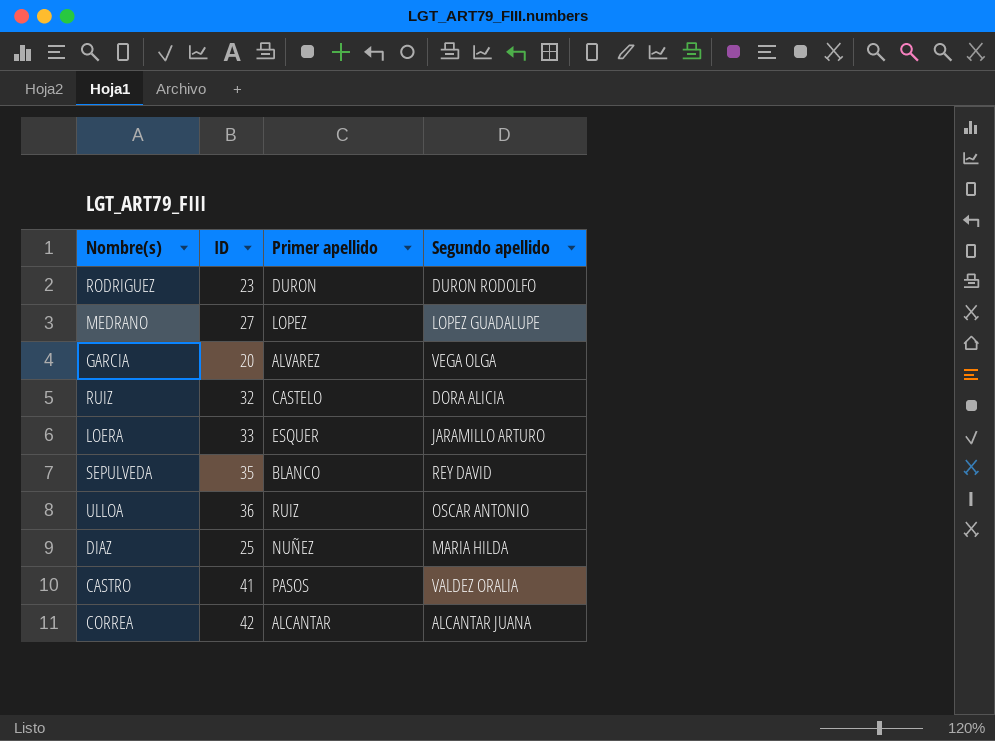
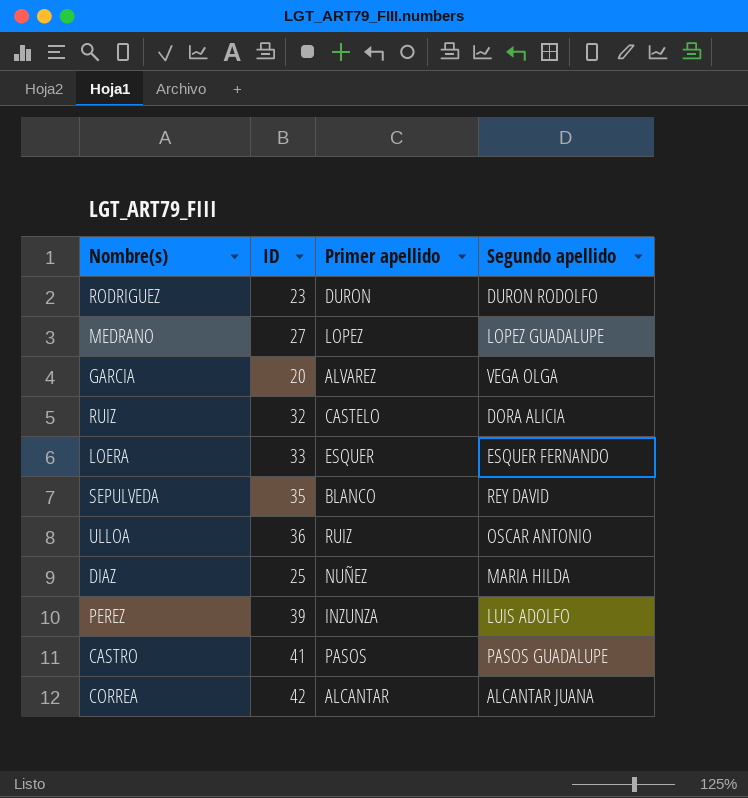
LOERA | Segundo apellido: JARAMILLO ARTURO -> ESQUER FERNANDO
row PEREZ: none -> 39 | INZUNZA | LUIS ADOLFO
CASTRO | Segundo apellido: VALDEZ ORALIA -> PASOS GUADALUPE

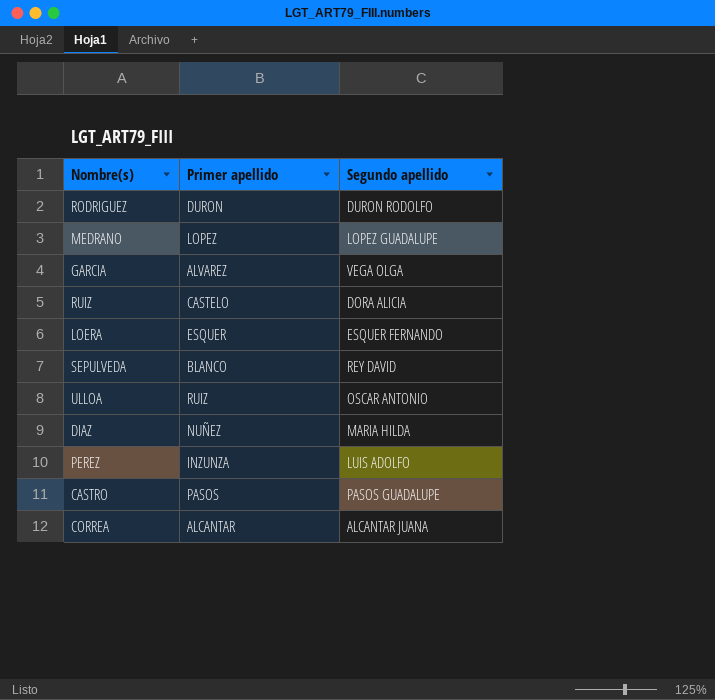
column ID | position: 2 -> none

